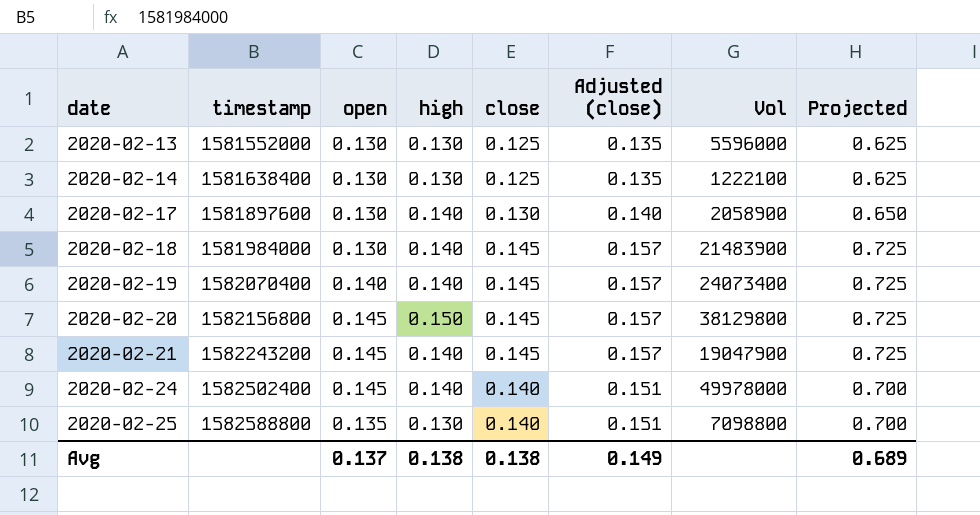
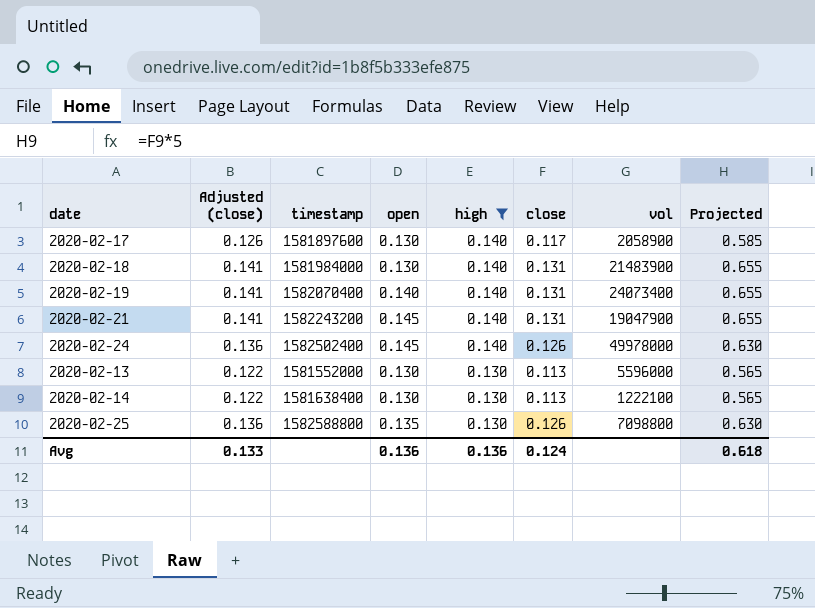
filter: none -> high != 0.150
row order: date ascending -> high descending
column Adjusted (close) | position: 6 -> 2
column name: Vol -> vol
2020-02-17 | Adjusted (close): 0.140 -> 0.126
2020-02-17 | close: 0.130 -> 0.117
2020-02-17 | Projected: 0.650 -> 0.585
2020-02-18 | Adjusted (close): 0.157 -> 0.141
2020-02-18 | close: 0.145 -> 0.131
2020-02-18 | Projected: 0.725 -> 0.655
2020-02-19 | Adjusted (close): 0.157 -> 0.141
2020-02-19 | close: 0.145 -> 0.131
2020-02-19 | Projected: 0.725 -> 0.655
2020-02-21 | Adjusted (close): 0.157 -> 0.141
2020-02-21 | close: 0.145 -> 0.131
2020-02-21 | Projected: 0.725 -> 0.655
2020-02-24 | Adjusted (close): 0.151 -> 0.136
2020-02-24 | close: 0.140 -> 0.126
2020-02-24 | Projected: 0.700 -> 0.630
2020-02-13 | Adjusted (close): 0.135 -> 0.122
2020-02-13 | close: 0.125 -> 0.113
2020-02-13 | Projected: 0.625 -> 0.565
2020-02-14 | Adjusted (close): 0.135 -> 0.122
2020-02-14 | close: 0.125 -> 0.113
2020-02-14 | Projected: 0.625 -> 0.565
2020-02-25 | Adjusted (close): 0.151 -> 0.136
2020-02-25 | close: 0.140 -> 0.126
2020-02-25 | Projected: 0.700 -> 0.630
Avg | Adjusted (close): 0.149 -> 0.133
Avg | open: 0.137 -> 0.136
Avg | high: 0.138 -> 0.136
Avg | close: 0.138 -> 0.124
Avg | Projected: 0.689 -> 0.618

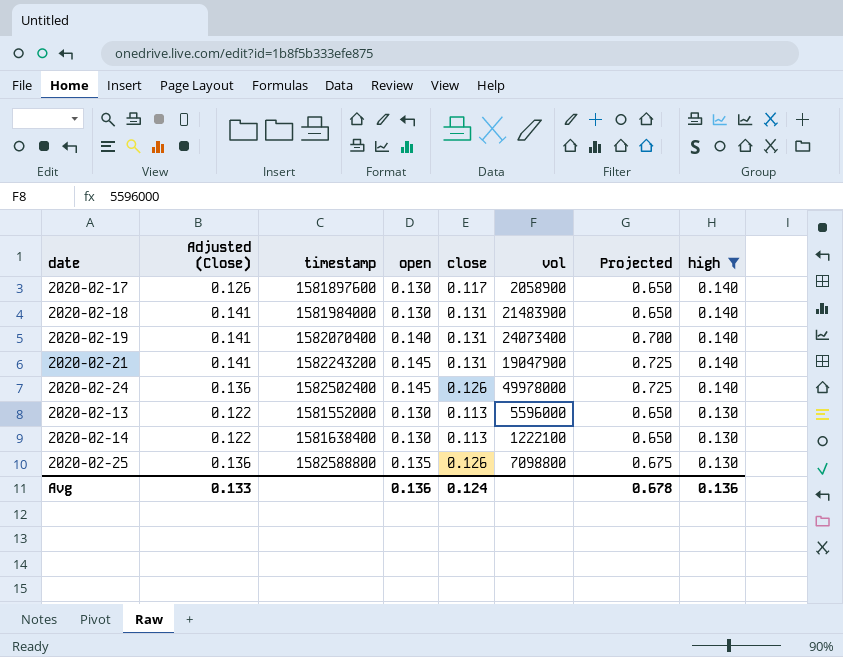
column name: Adjusted (close) -> Adjusted (Close)
column Projected | formula: [close] * 5 -> [open] * 5
column high | position: 5 -> 8
Avg | Projected: 0.618 -> 0.678

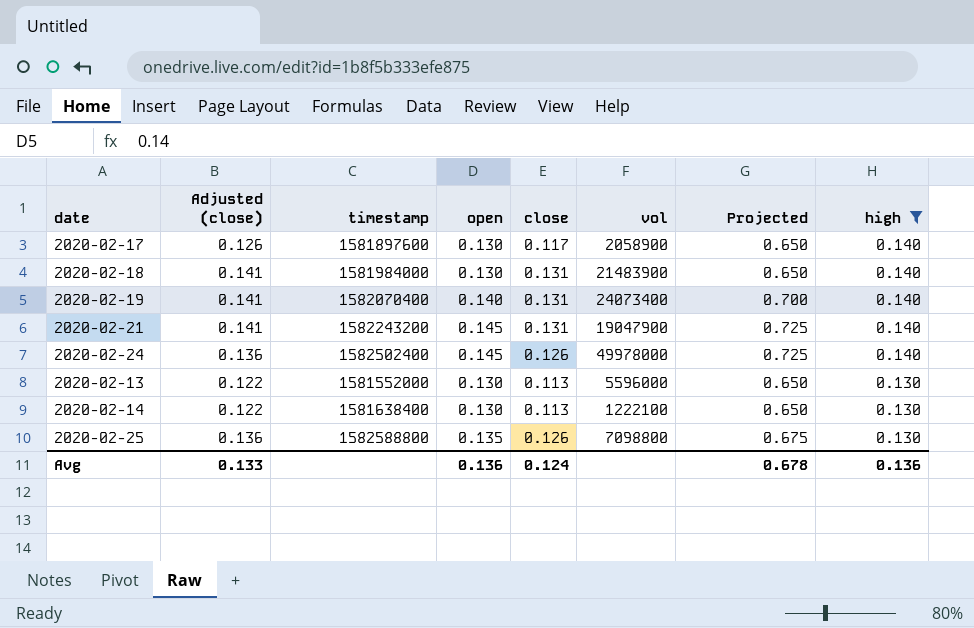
column name: Adjusted (Close) -> Adjusted (close)

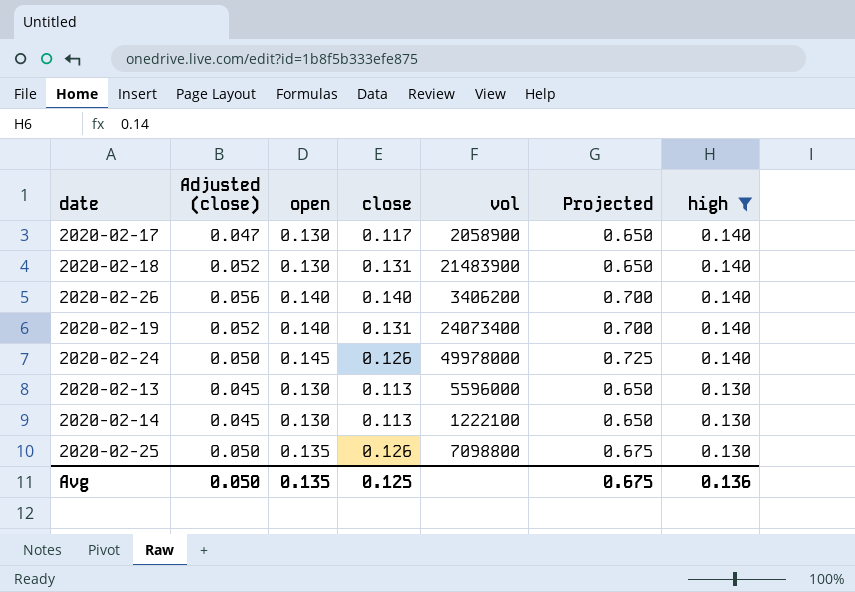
column timestamp | position: 3 -> none
column Adjusted (close) | formula: [close] * 1.08 -> [close] * 0.4
row 2020-02-21: 0.141 | 1582243200 | 0.145 | 0.131 | 19047900 | 0.725 | 0.140 -> none
row 2020-02-26: none -> 0.056 | 0.140 | 0.140 | 3406200 | 0.700 | 0.140
Avg | Adjusted (close): 0.133 -> 0.050
Avg | open: 0.136 -> 0.135
Avg | close: 0.124 -> 0.125
Avg | Projected: 0.678 -> 0.675

